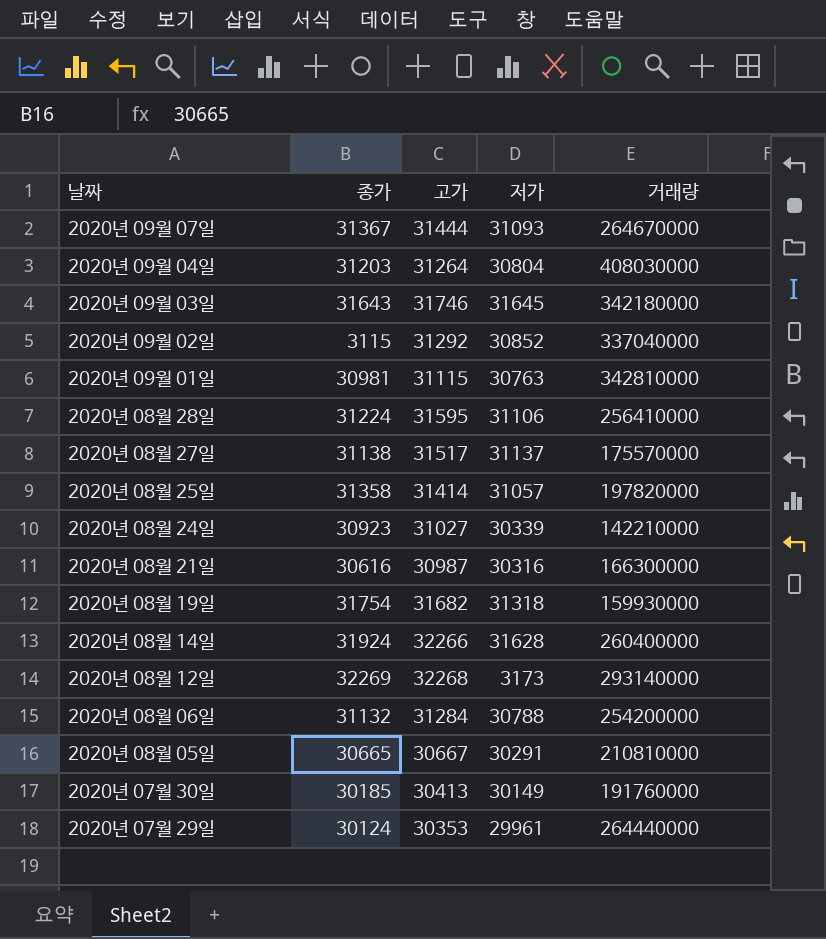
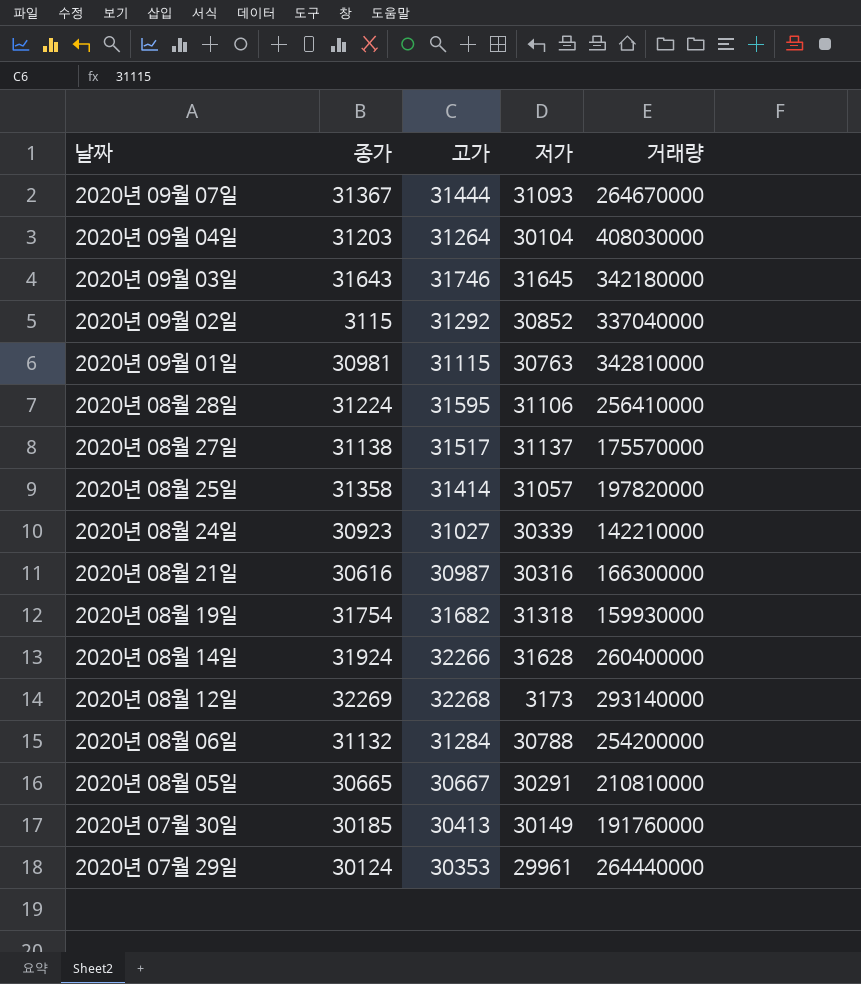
2020년 09월 04일 | 저가: 30804 -> 30104

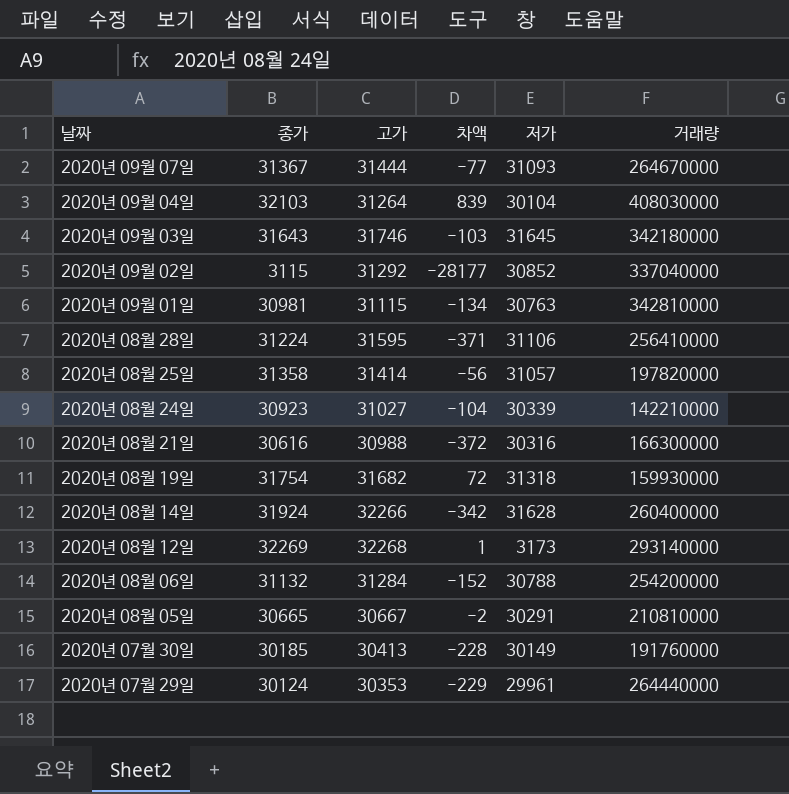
column 차액 | formula: none -> [종가] - [고가]
row 2020년 08월 27일: 31138 | 31517 | 31137 | 175570000 -> none
2020년 09월 04일 | 종가: 31203 -> 32103
2020년 08월 21일 | 고가: 30987 -> 30988

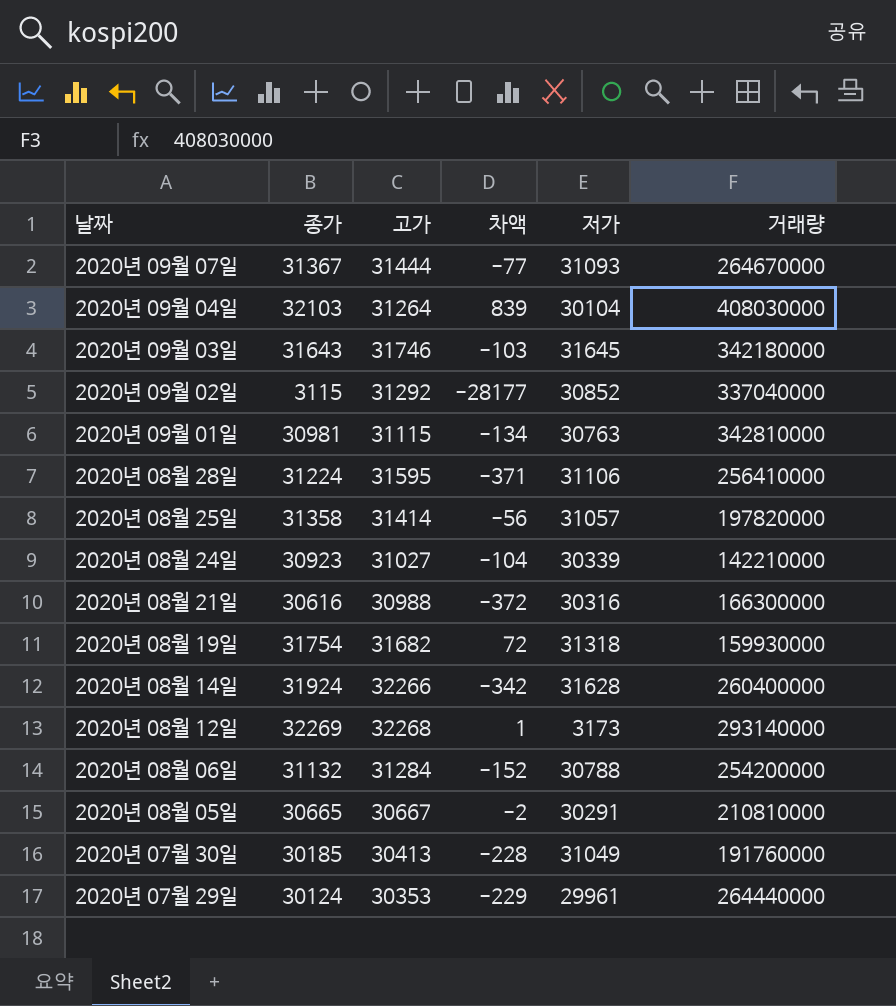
2020년 07월 30일 | 저가: 30149 -> 31049

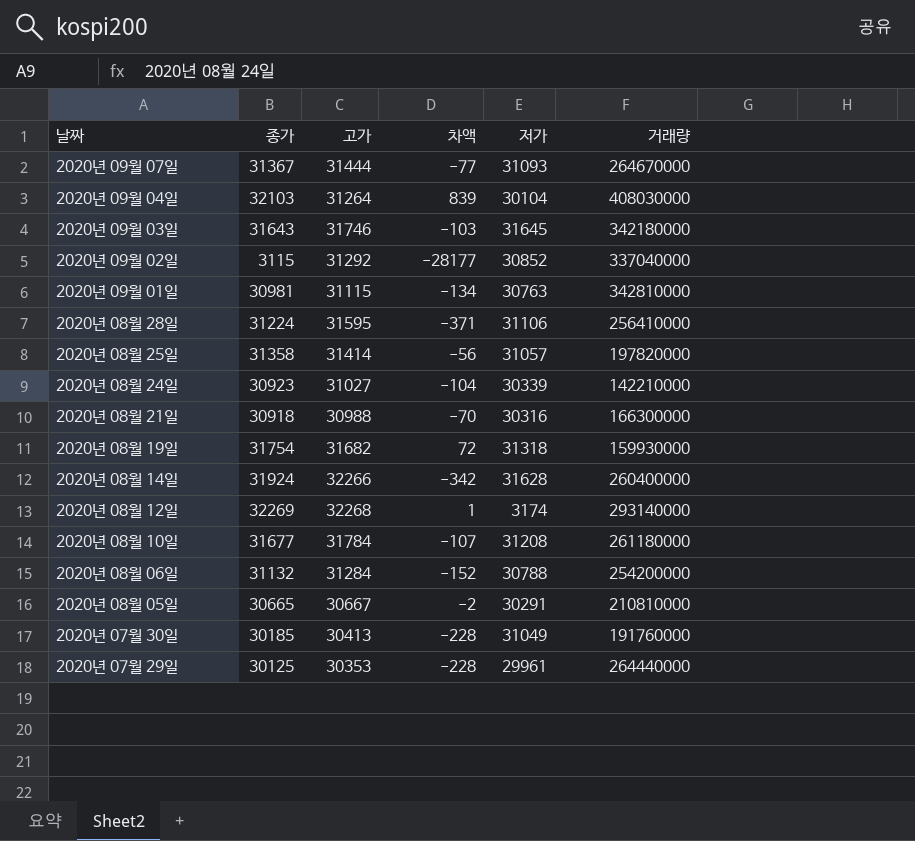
2020년 08월 21일 | 종가: 30616 -> 30918
2020년 08월 21일 | 차액: -372 -> -70
2020년 08월 12일 | 저가: 3173 -> 3174
row 2020년 08월 10일: none -> 31677 | 31784 | -107 | 31208 | 261180000
2020년 07월 29일 | 종가: 30124 -> 30125
2020년 07월 29일 | 차액: -229 -> -228

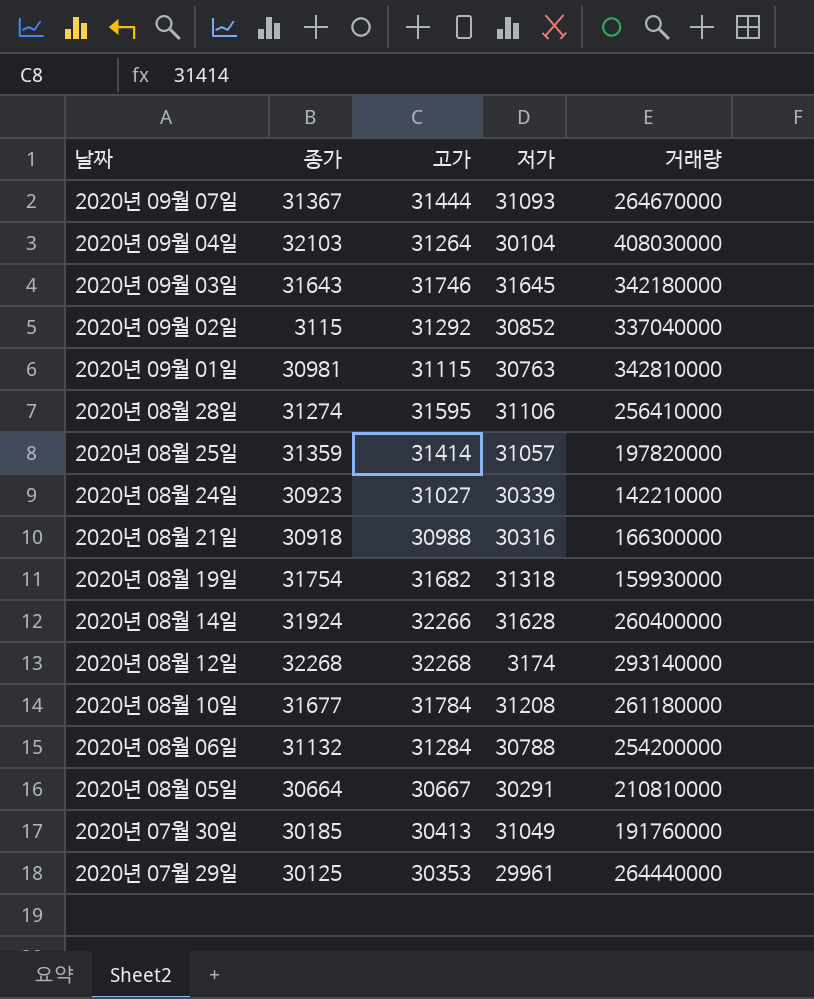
column 차액 | formula: [종가] - [고가] -> none
2020년 08월 28일 | 종가: 31224 -> 31274
2020년 08월 25일 | 종가: 31358 -> 31359
2020년 08월 12일 | 종가: 32269 -> 32268
2020년 08월 05일 | 종가: 30665 -> 30664

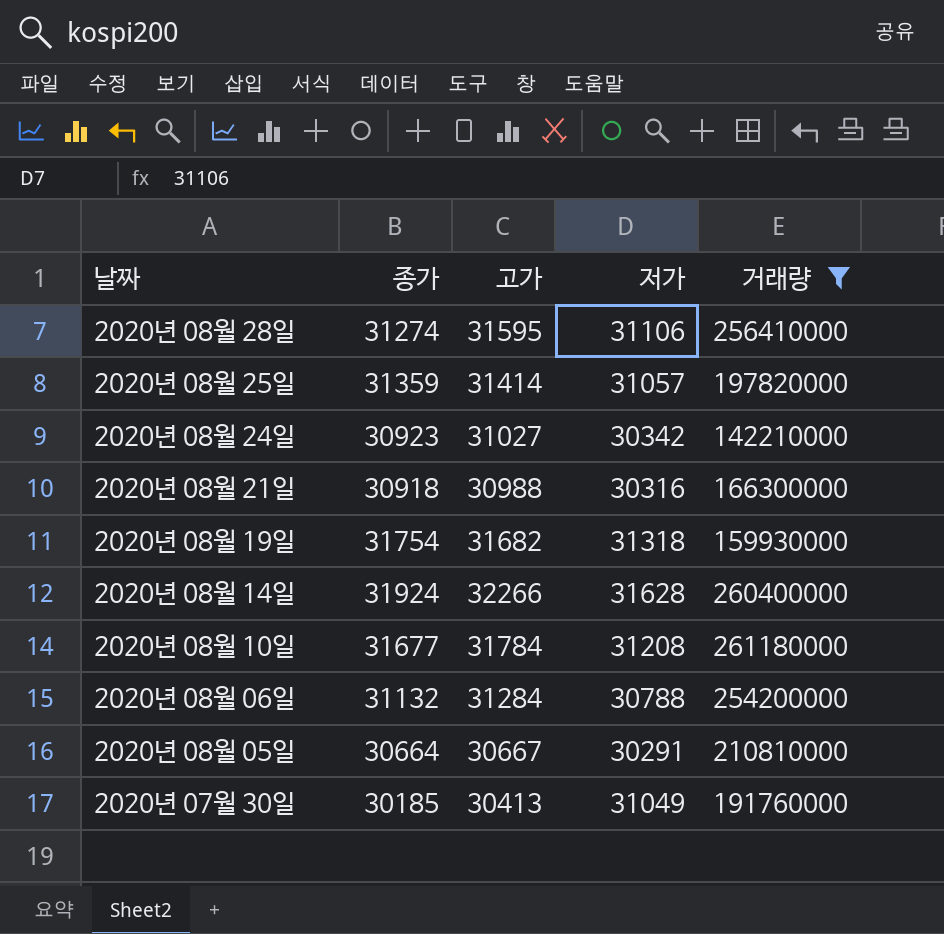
filter: none -> 거래량 <= 261180000
2020년 08월 24일 | 저가: 30339 -> 30342

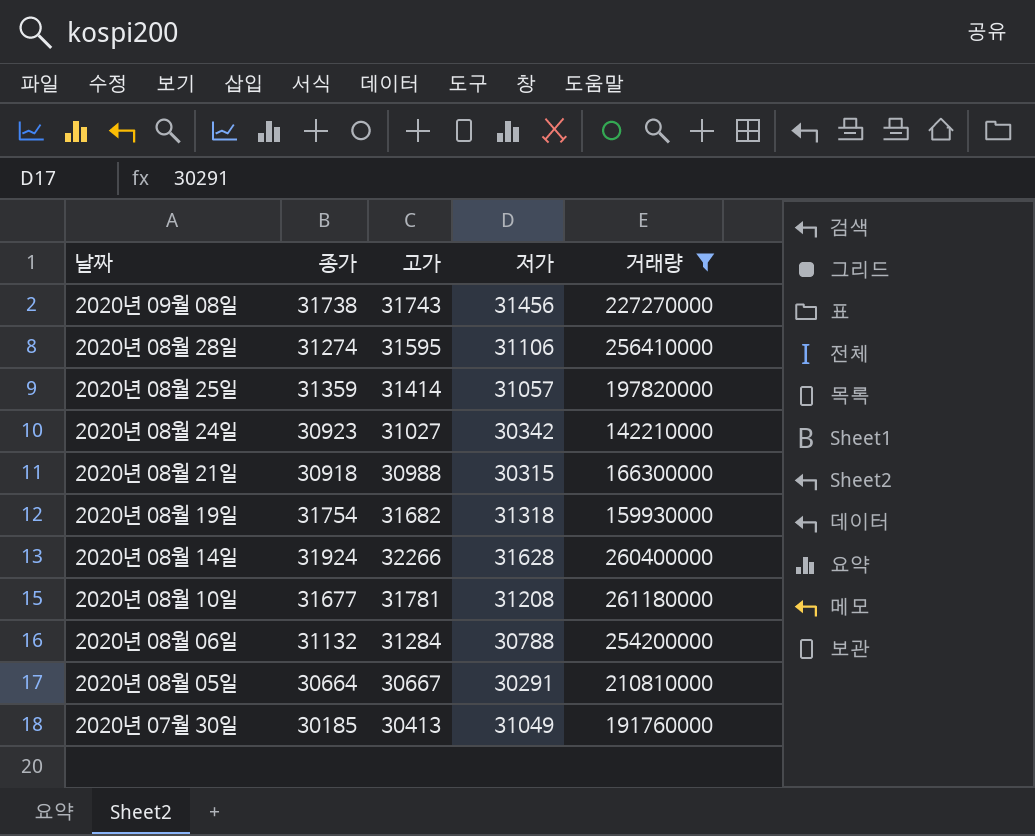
row 2020년 09월 08일: none -> 31738 | 31743 | 31456 | 227270000
2020년 08월 21일 | 저가: 30316 -> 30315
2020년 08월 10일 | 고가: 31784 -> 31781

